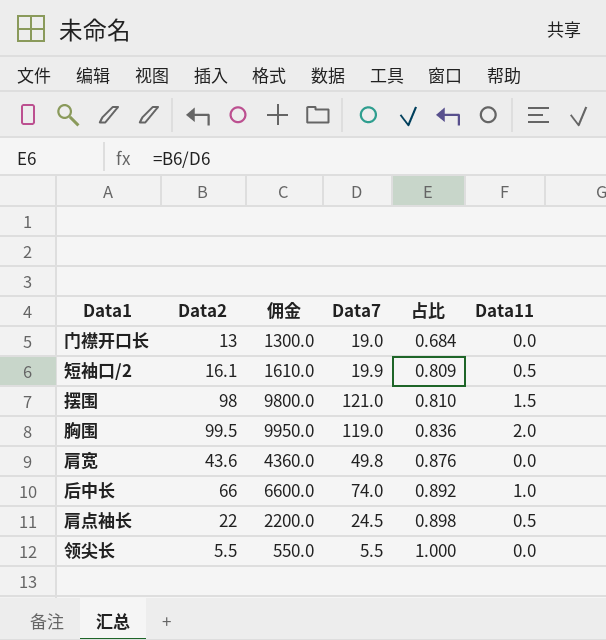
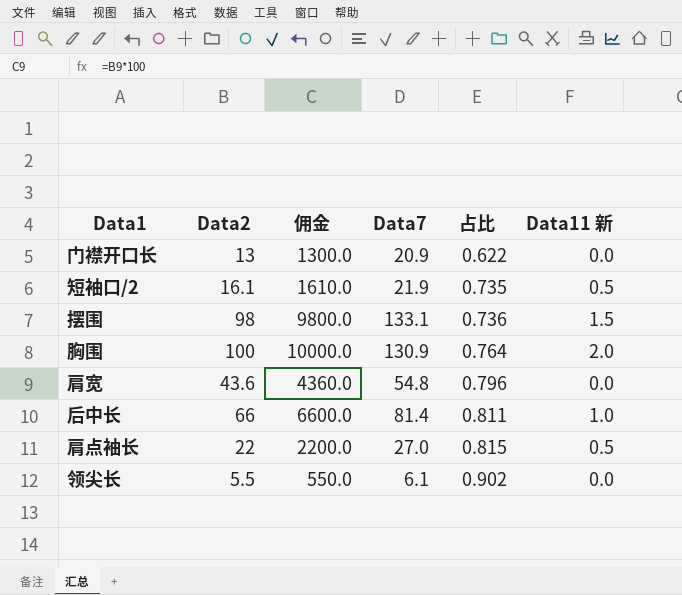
column name: Data11 -> Data11 新
门襟开口长 | Data7: 19.0 -> 20.9
门襟开口长 | 占比: 0.684 -> 0.622
短袖口/2 | Data7: 19.9 -> 21.9
短袖口/2 | 占比: 0.809 -> 0.735
摆围 | Data7: 121.0 -> 133.1
摆围 | 占比: 0.810 -> 0.736
胸围 | Data2: 99.5 -> 100
胸围 | 佣金: 9950.0 -> 10000.0
胸围 | Data7: 119.0 -> 130.9
胸围 | 占比: 0.836 -> 0.764
肩宽 | Data7: 49.8 -> 54.8
肩宽 | 占比: 0.876 -> 0.796
后中长 | Data7: 74.0 -> 81.4
后中长 | 占比: 0.892 -> 0.811
肩点袖长 | Data7: 24.5 -> 27.0
肩点袖长 | 占比: 0.898 -> 0.815
领尖长 | Data7: 5.5 -> 6.1
领尖长 | 占比: 1.000 -> 0.902

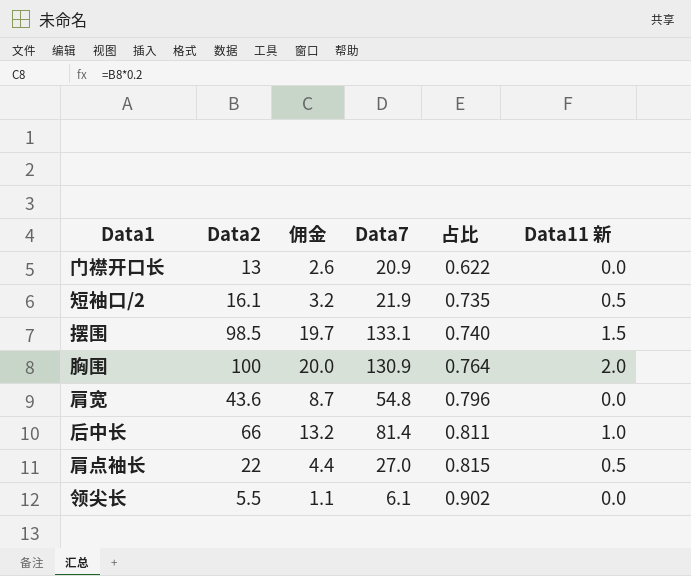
column 佣金 | formula: [Data2] * 100 -> [Data2] * 0.2
摆围 | Data2: 98 -> 98.5
摆围 | 占比: 0.736 -> 0.740

